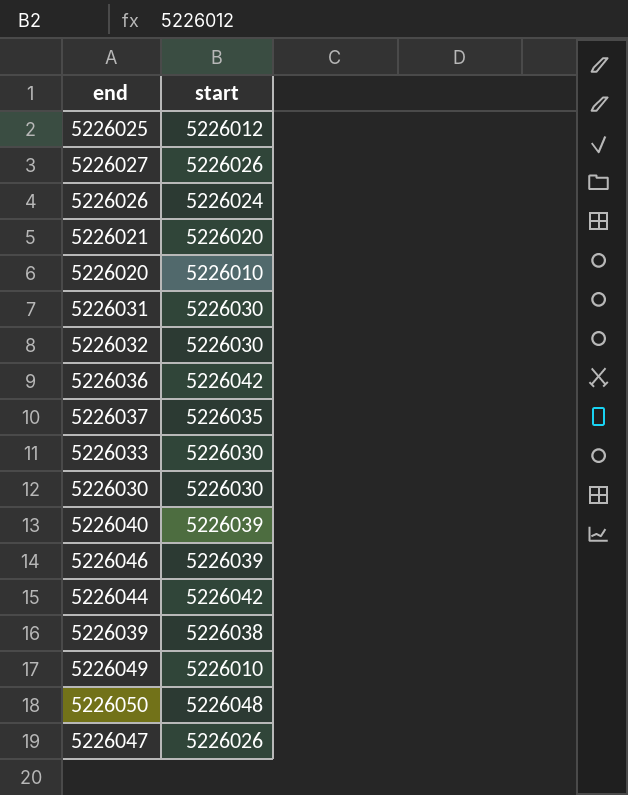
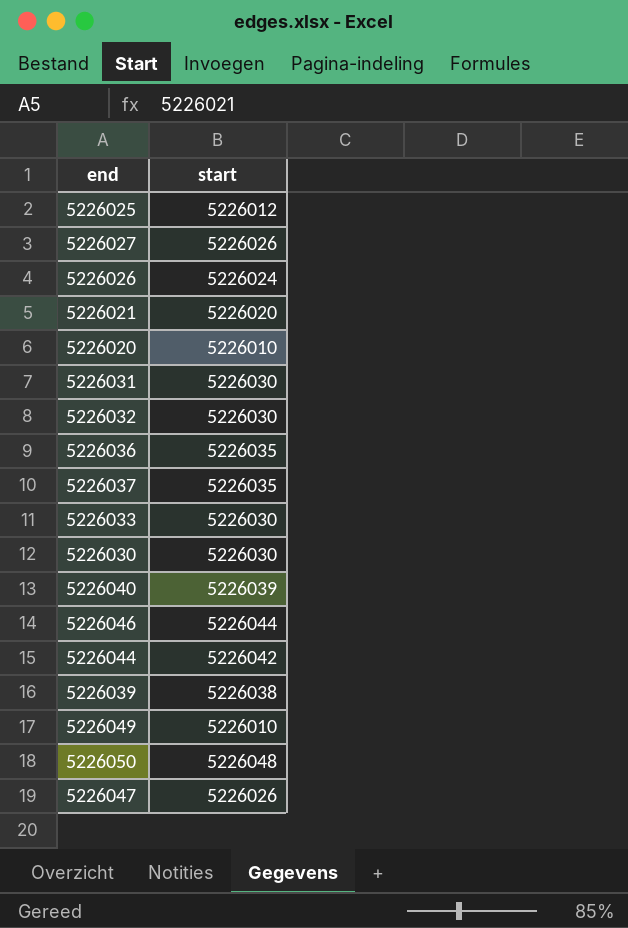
5226036 | start: 5226042 -> 5226035
5226046 | start: 5226039 -> 5226044

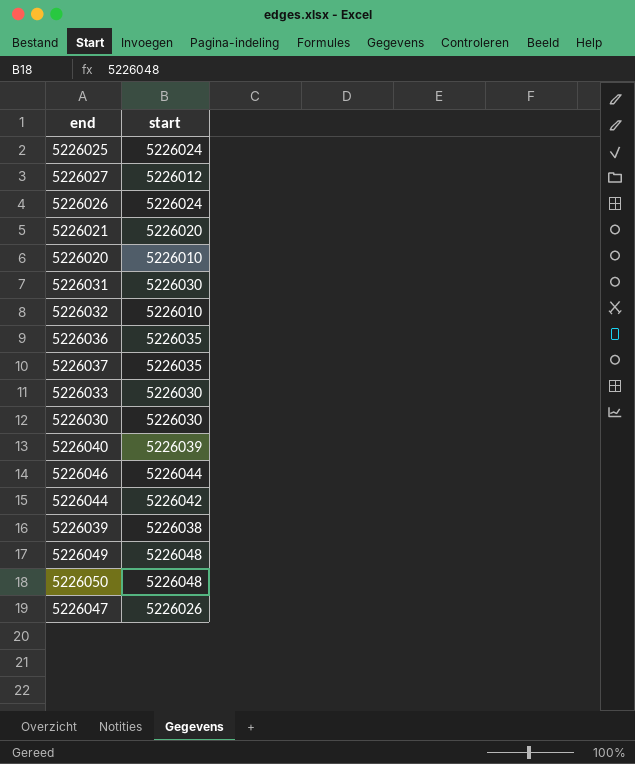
5226025 | start: 5226012 -> 5226024
5226027 | start: 5226026 -> 5226012
5226032 | start: 5226030 -> 5226010
5226049 | start: 5226010 -> 5226048

